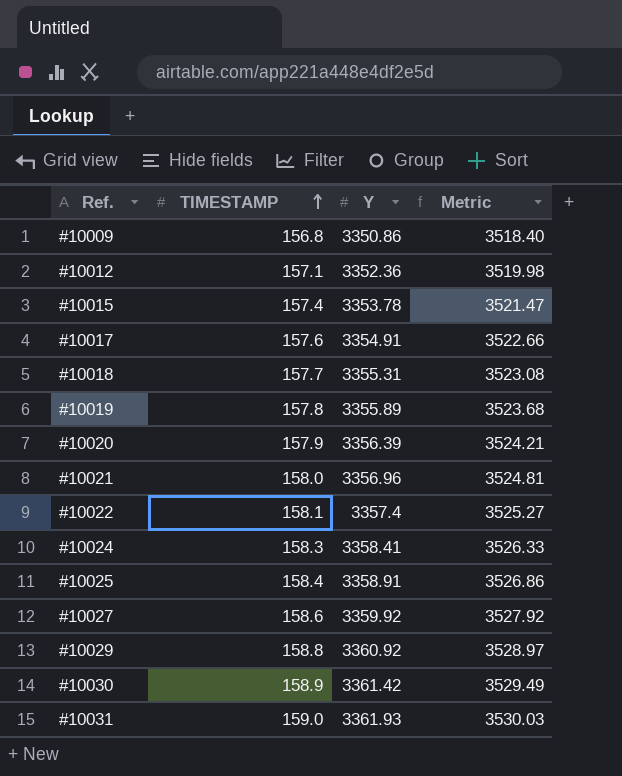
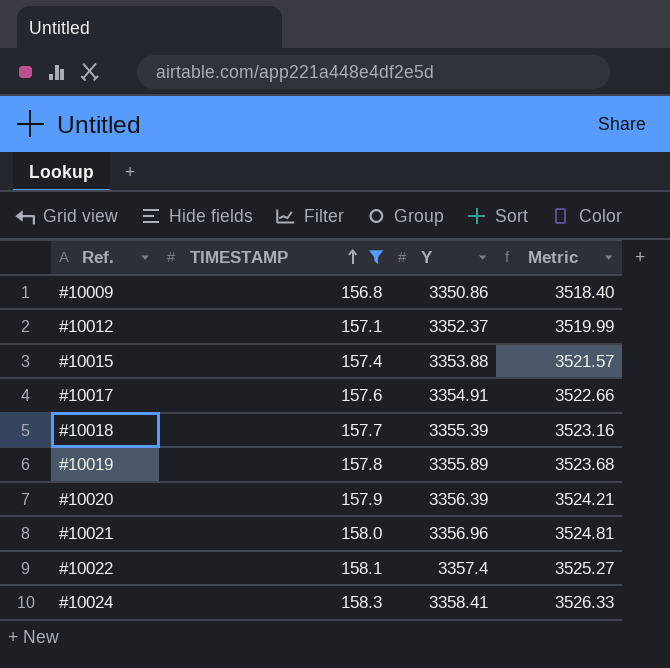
filter: none -> TIMESTAMP <= 158.3
#10012 | Y: 3352.36 -> 3352.37
#10012 | Metric: 3519.98 -> 3519.99
#10015 | Y: 3353.78 -> 3353.88
#10015 | Metric: 3521.47 -> 3521.57
#10018 | Y: 3355.31 -> 3355.39
#10018 | Metric: 3523.08 -> 3523.16

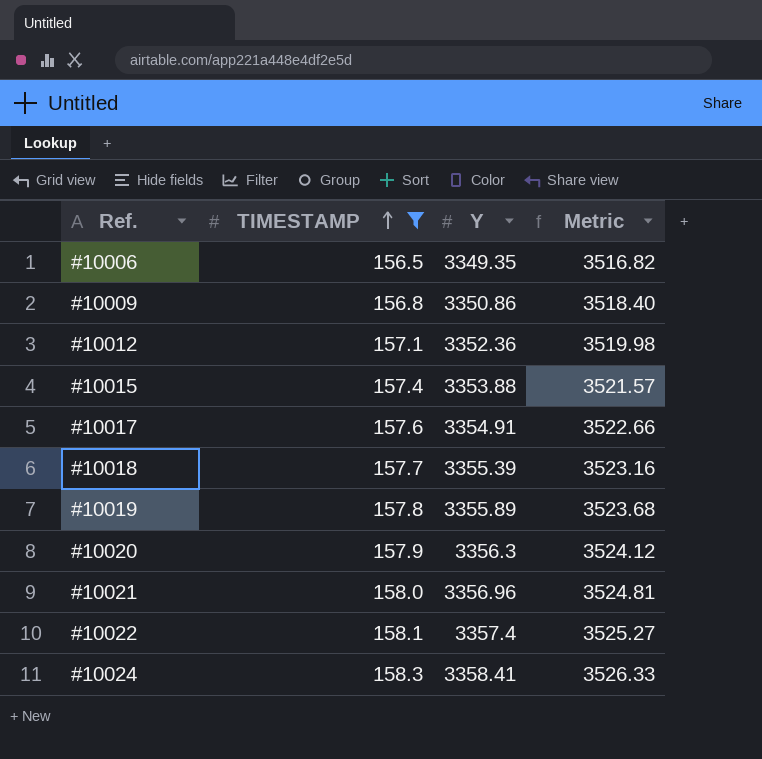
row #10006: none -> 156.5 | 3349.35 | 3516.82
#10012 | Y: 3352.37 -> 3352.36
#10012 | Metric: 3519.99 -> 3519.98
#10020 | Y: 3356.39 -> 3356.3
#10020 | Metric: 3524.21 -> 3524.12

